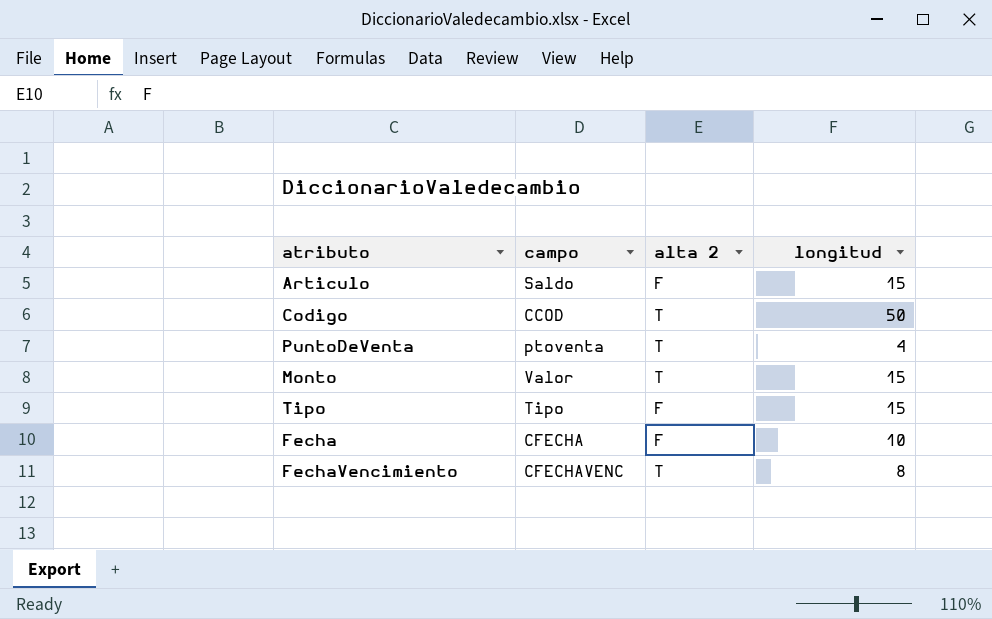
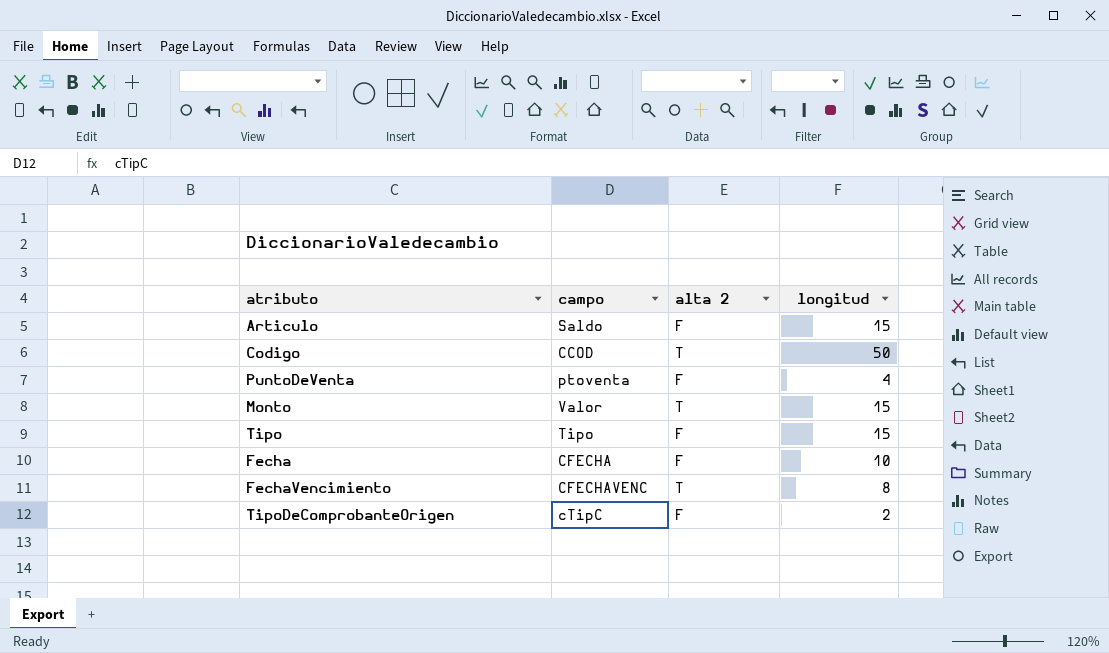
PuntoDeVenta | alta 2: T -> F
row TipoDeComprobanteOrigen: none -> cTipC | F | 2

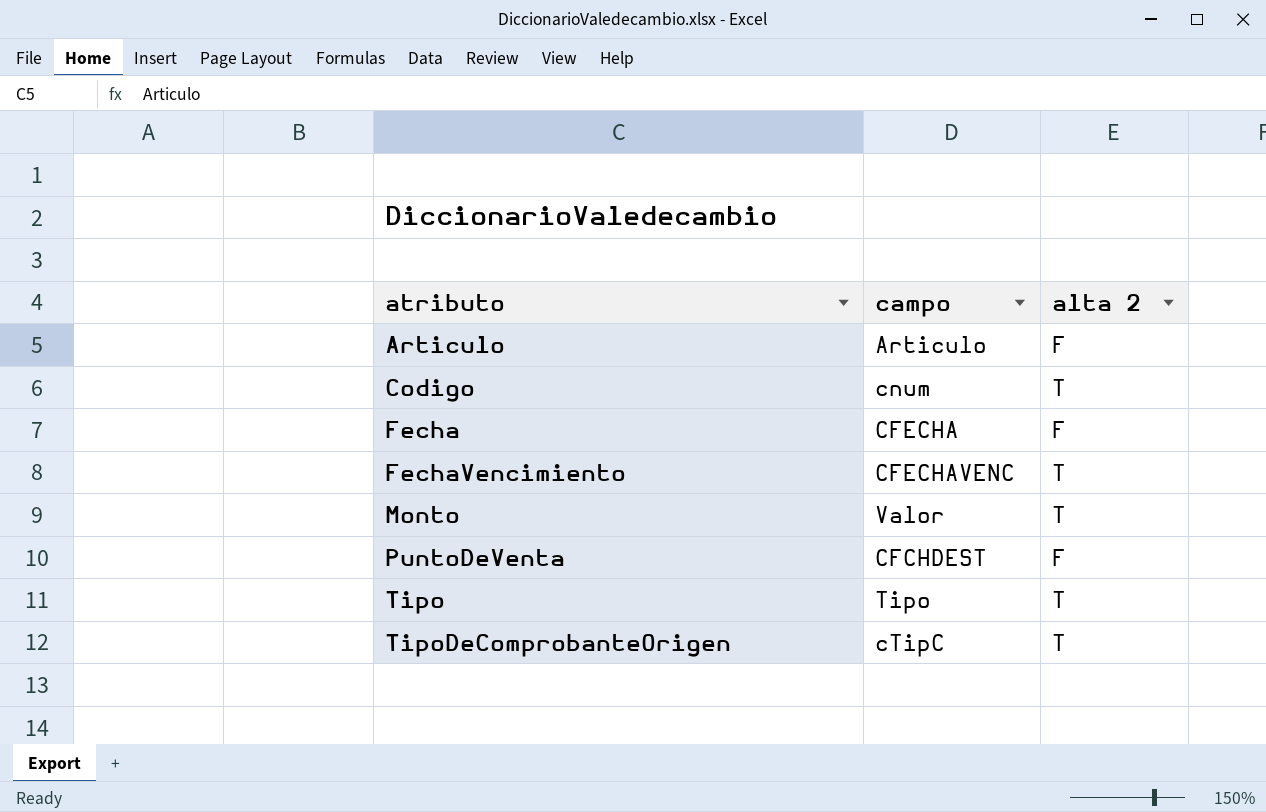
row order: none -> atributo ascending
column longitud | position: 4 -> none
Articulo | campo: Saldo -> Articulo
Codigo | campo: CCOD -> cnum
PuntoDeVenta | campo: ptoventa -> CFCHDEST
Tipo | alta 2: F -> T
TipoDeComprobanteOrigen | alta 2: F -> T

